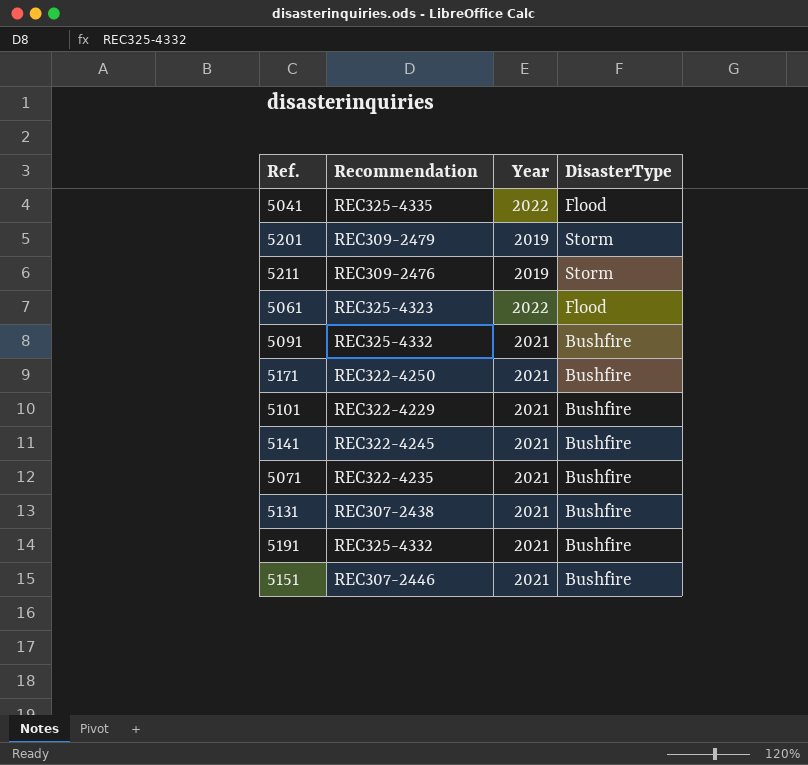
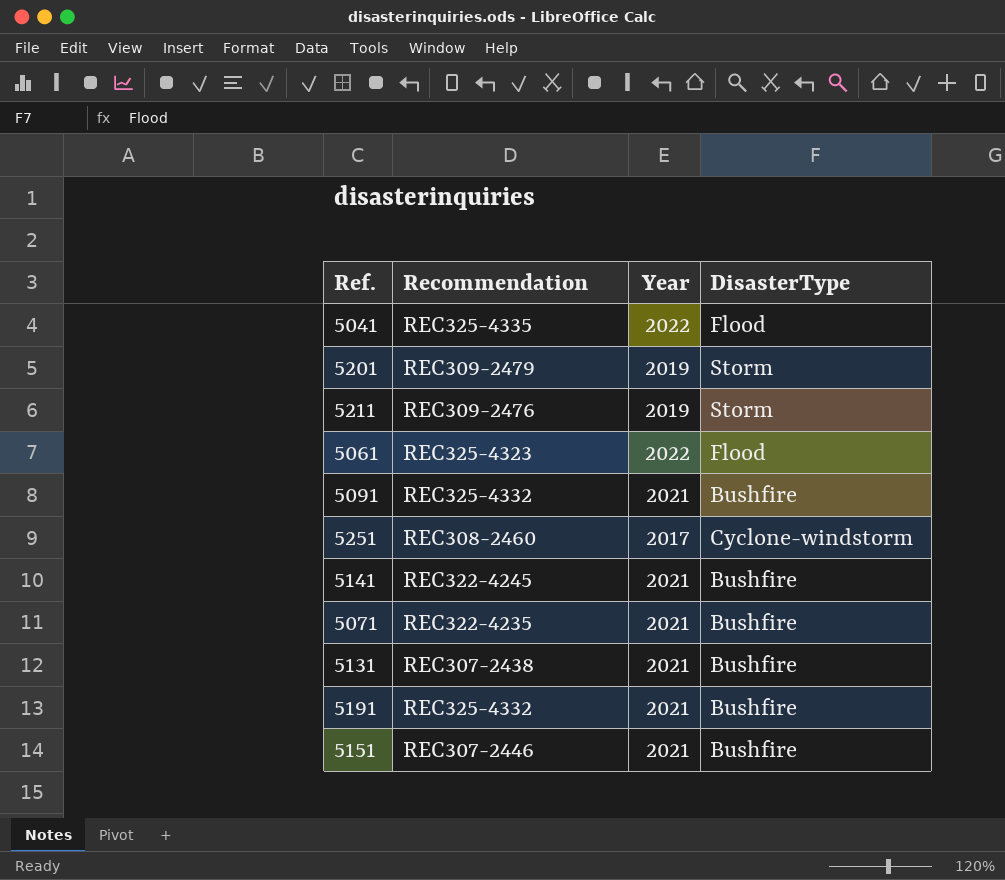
row 5171: REC322-4250 | 2021 | Bushfire -> none
row 5101: REC322-4229 | 2021 | Bushfire -> none
row 5251: none -> REC308-2460 | 2017 | Cyclone-windstorm

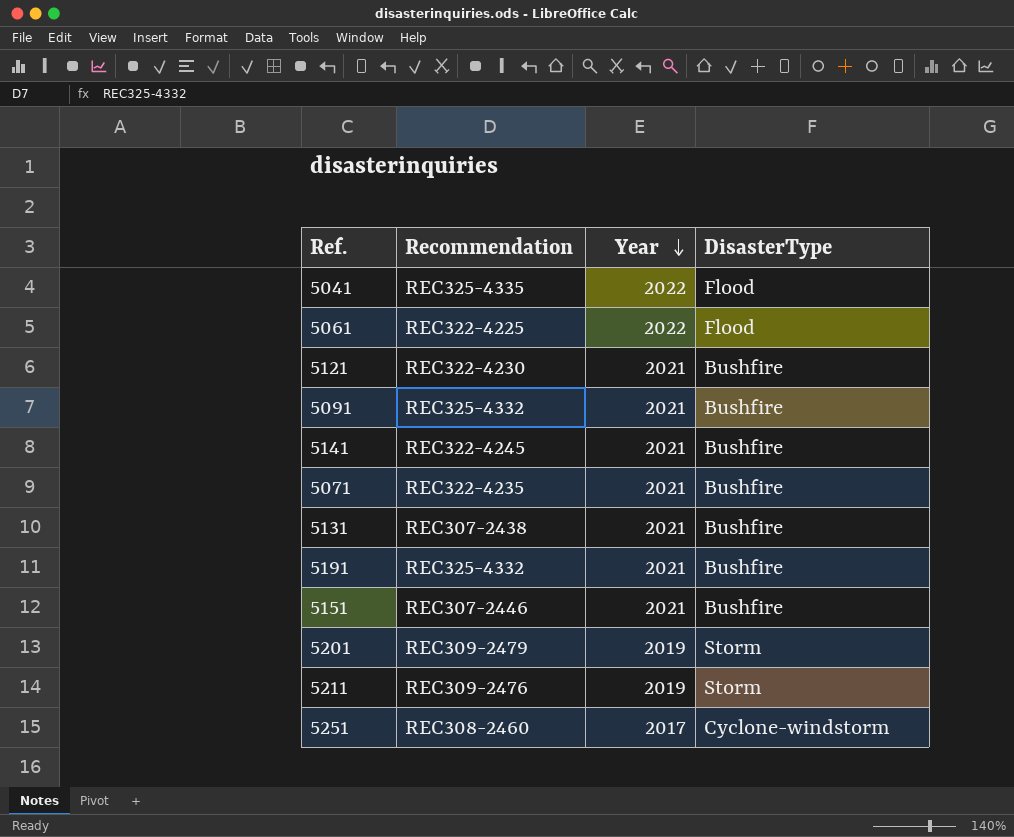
row order: none -> Year descending
5061 | Recommendation: REC325-4323 -> REC322-4225
row 5121: none -> REC322-4230 | 2021 | Bushfire

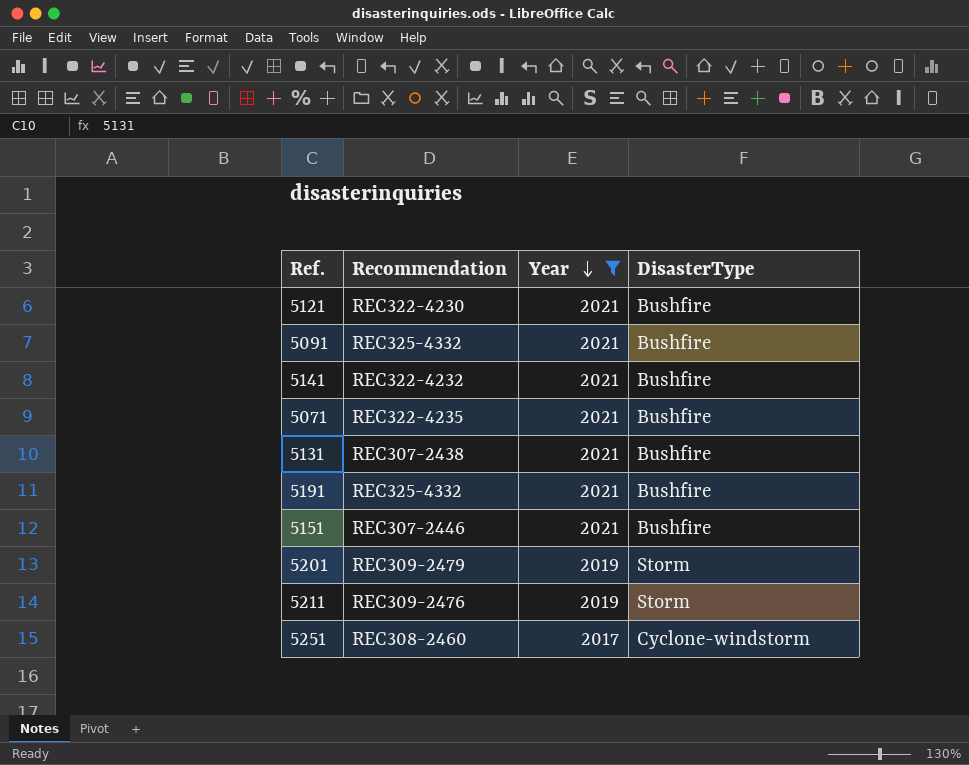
filter: none -> Year != 2022
5141 | Recommendation: REC322-4245 -> REC322-4232

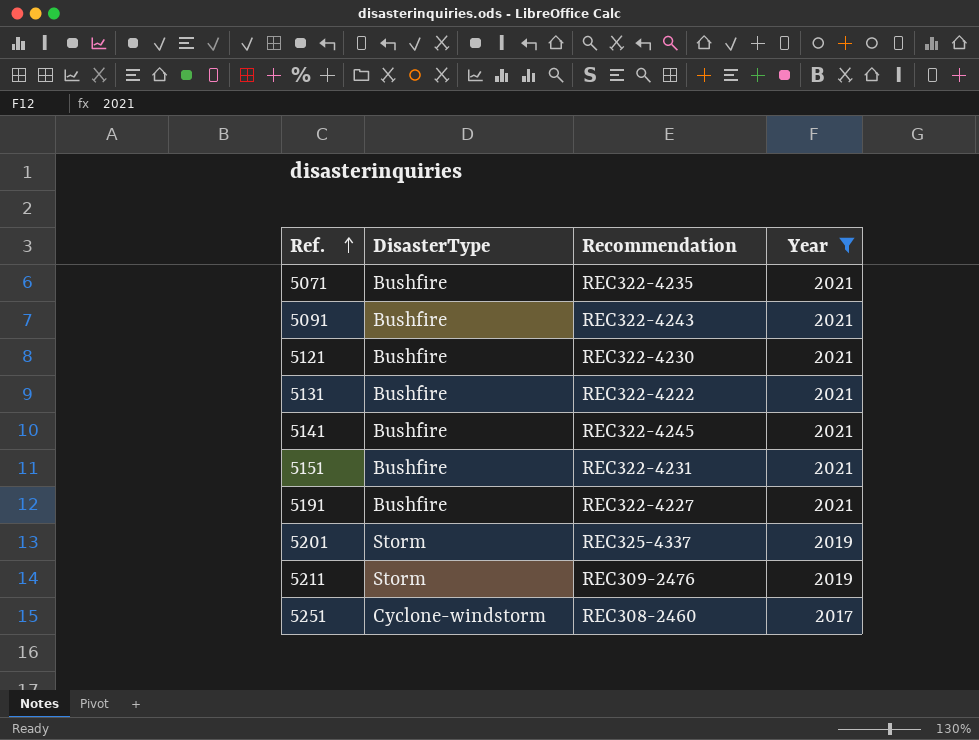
row order: Year descending -> Ref. ascending
column DisasterType | position: 4 -> 2
5091 | Recommendation: REC325-4332 -> REC322-4243
5131 | Recommendation: REC307-2438 -> REC322-4222
5141 | Recommendation: REC322-4232 -> REC322-4245
5151 | Recommendation: REC307-2446 -> REC322-4231
5191 | Recommendation: REC325-4332 -> REC322-4227
5201 | Recommendation: REC309-2479 -> REC325-4337

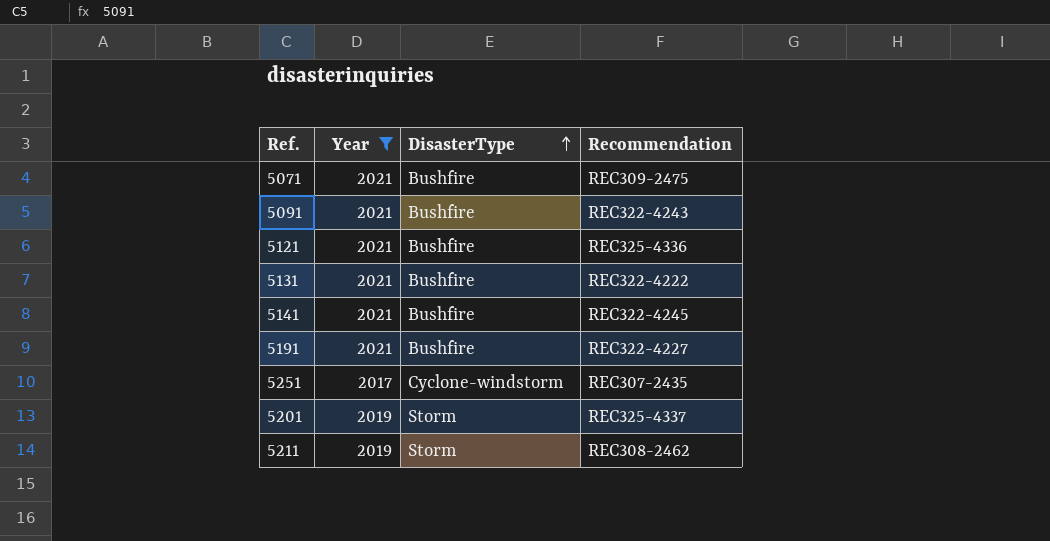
row order: Ref. ascending -> DisasterType ascending
column Year | position: 4 -> 2
row 5151: Bushfire | REC322-4231 | 2021 -> none
5071 | Recommendation: REC322-4235 -> REC309-2475
5121 | Recommendation: REC322-4230 -> REC325-4336
5251 | Recommendation: REC308-2460 -> REC307-2435
5211 | Recommendation: REC309-2476 -> REC308-2462

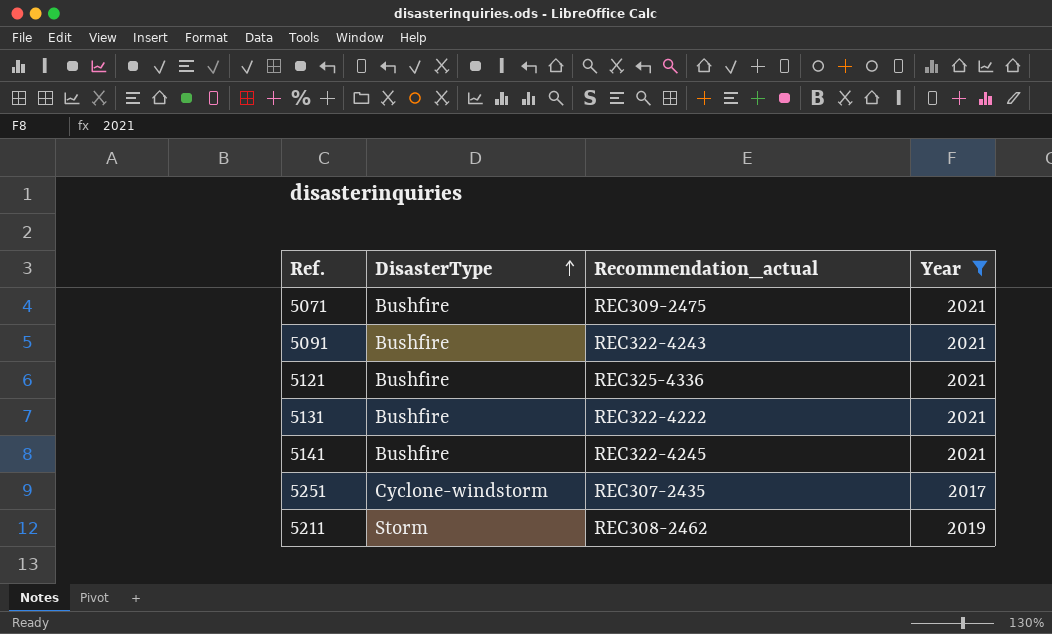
column name: Recommendation -> Recommendation_actual
column Year | position: 2 -> 4
row 5191: 2021 | Bushfire | REC322-4227 -> none
row 5201: 2019 | Storm | REC325-4337 -> none

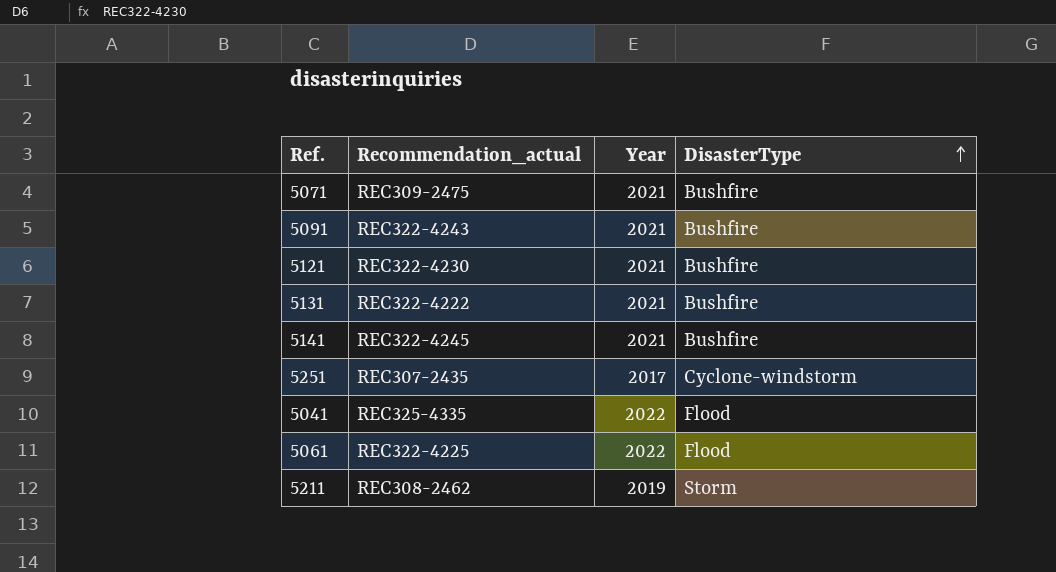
filter: Year != 2022 -> none
column DisasterType | position: 2 -> 4
5121 | Recommendation_actual: REC325-4336 -> REC322-4230

